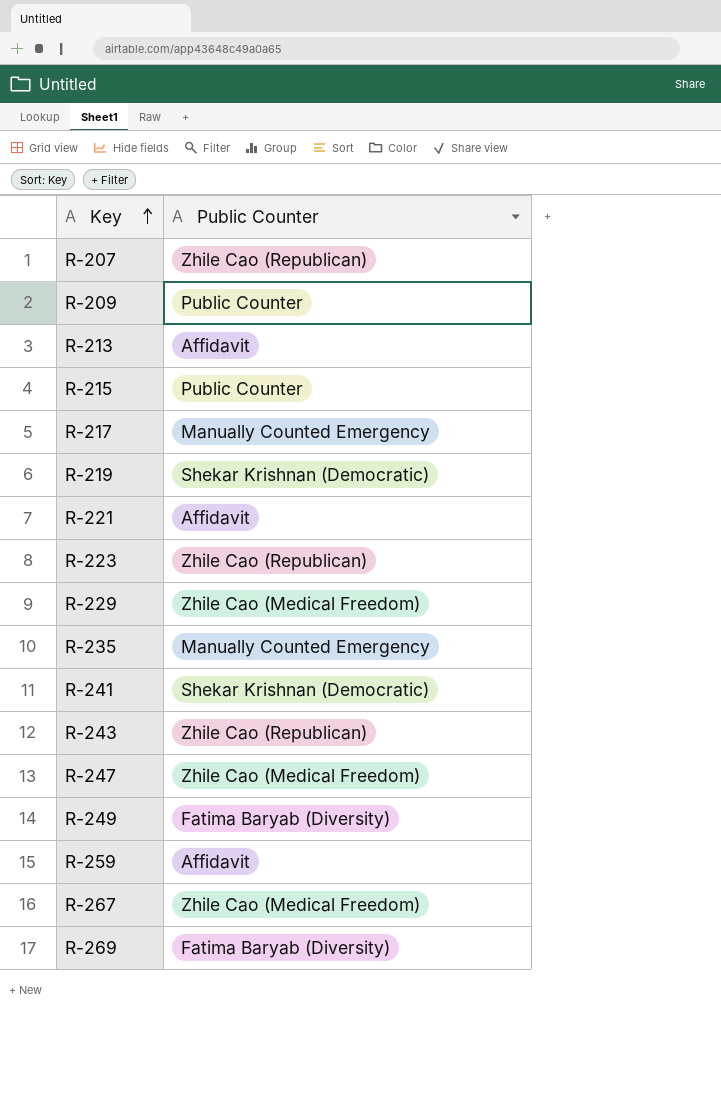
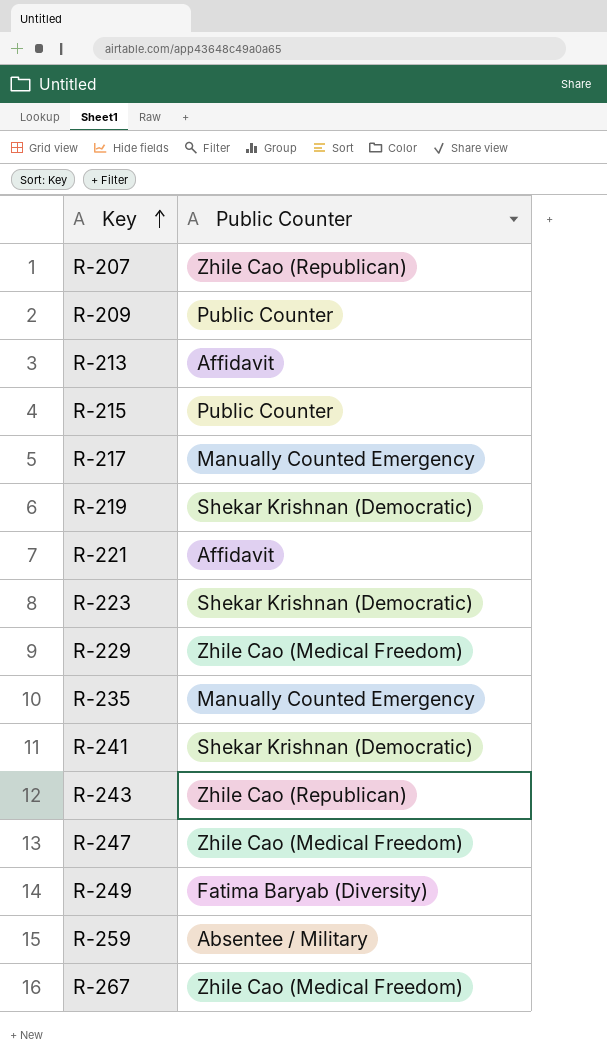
row R-269: Fatima Baryab (Diversity) -> none
R-223 | Public Counter: Zhile Cao (Republican) -> Shekar Krishnan (Democratic)
R-259 | Public Counter: Affidavit -> Absentee / Military

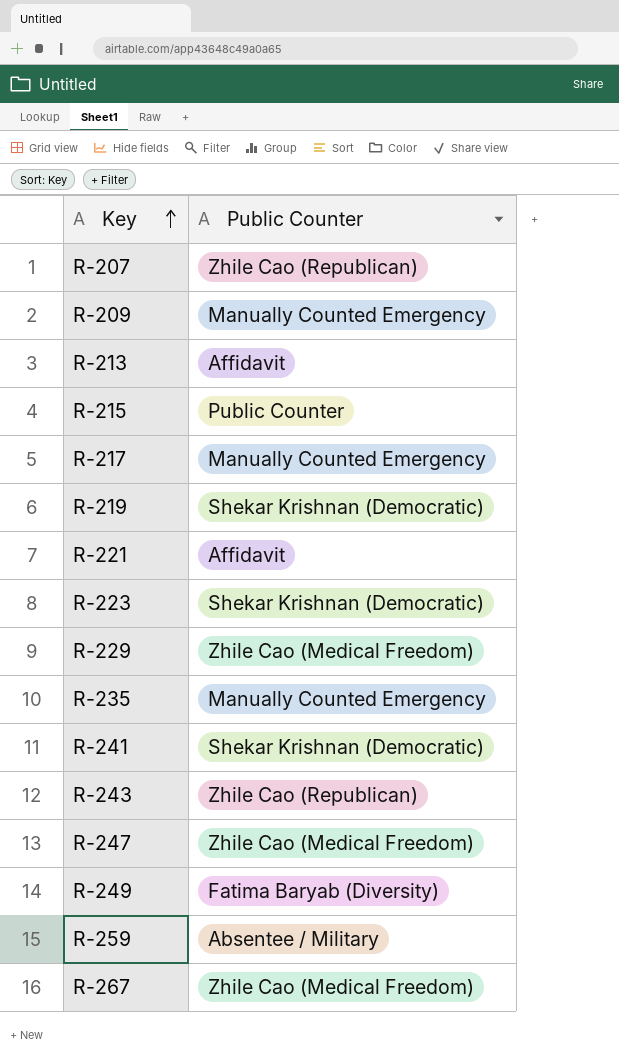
R-209 | Public Counter: Public Counter -> Manually Counted Emergency

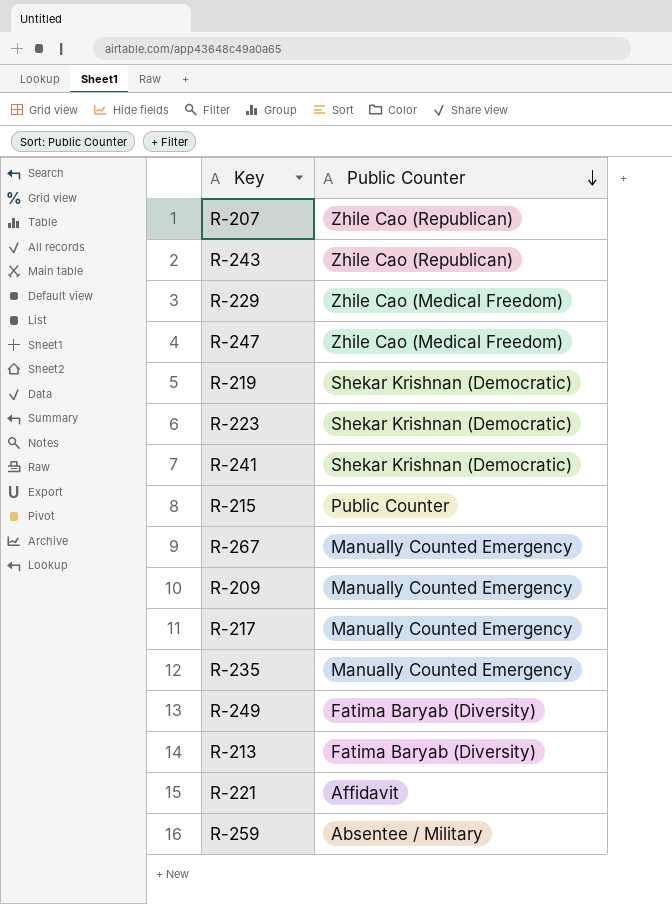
row order: Key ascending -> Public Counter descending
R-267 | Public Counter: Zhile Cao (Medical Freedom) -> Manually Counted Emergency
R-213 | Public Counter: Affidavit -> Fatima Baryab (Diversity)

